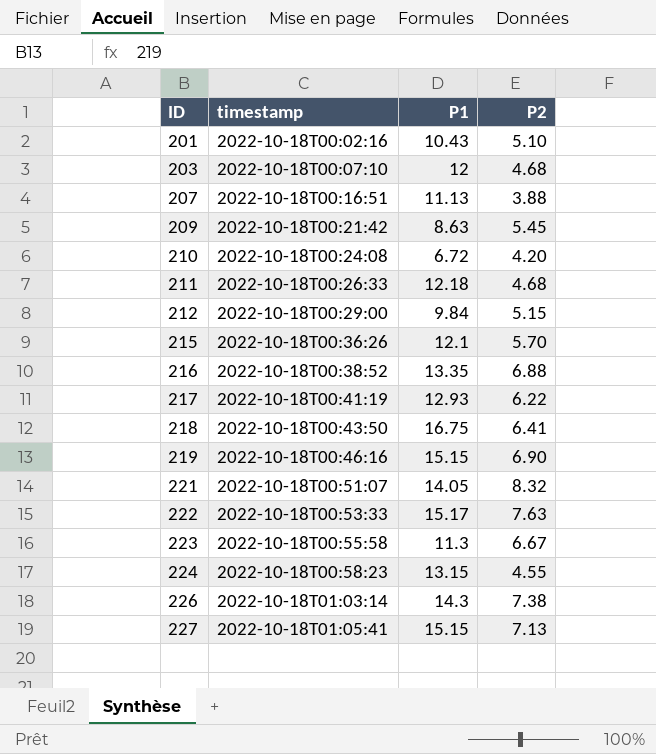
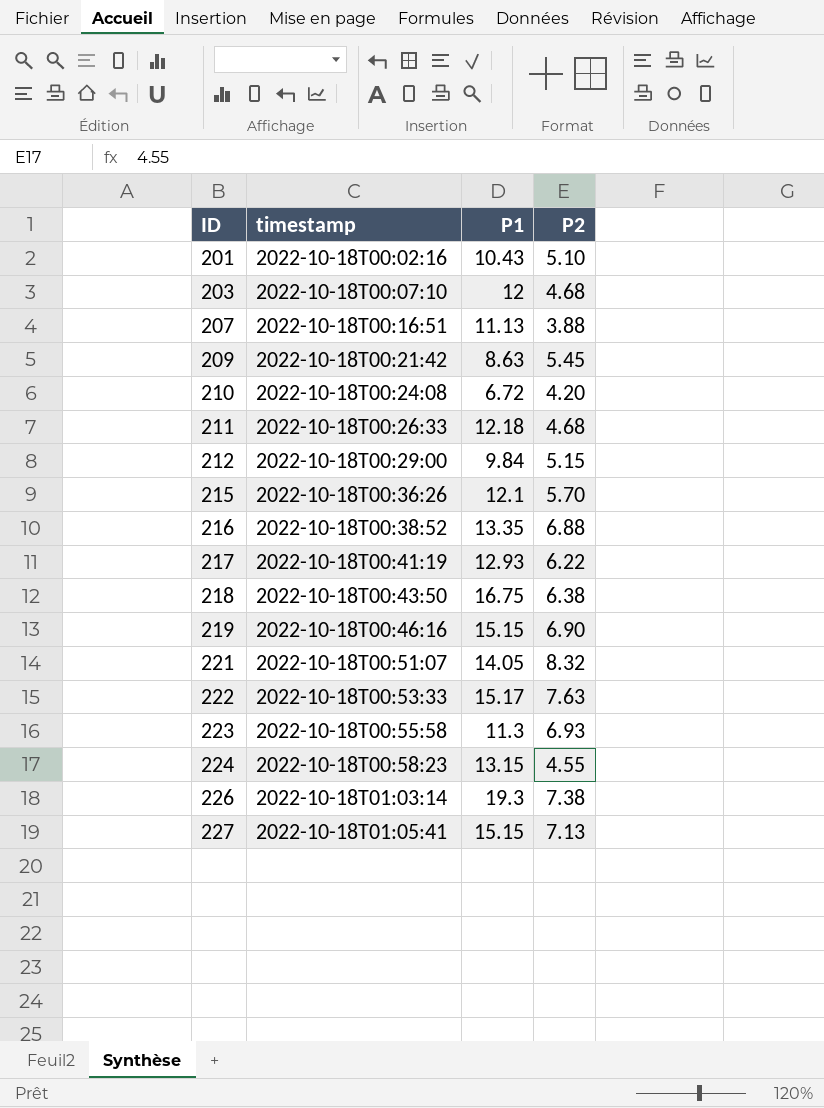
218 | P2: 6.41 -> 6.38
223 | P2: 6.67 -> 6.93
226 | P1: 14.3 -> 19.3

